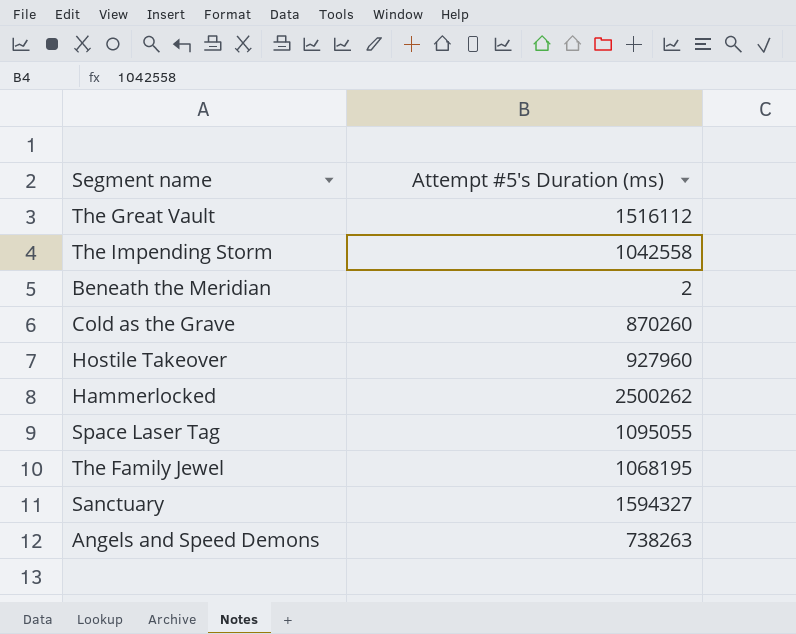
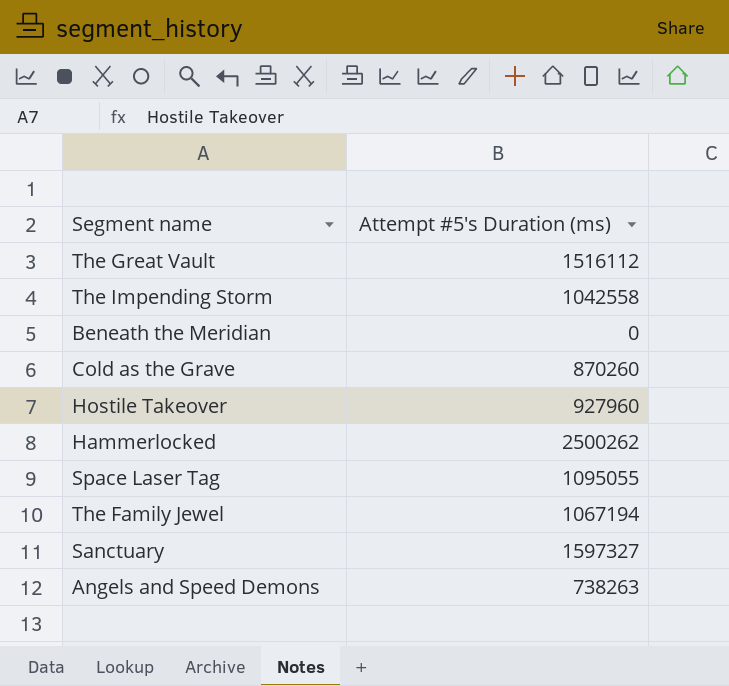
Beneath the Meridian | Attempt #5's Duration (ms): 2 -> 0
The Family Jewel | Attempt #5's Duration (ms): 1068195 -> 1067194
Sanctuary | Attempt #5's Duration (ms): 1594327 -> 1597327

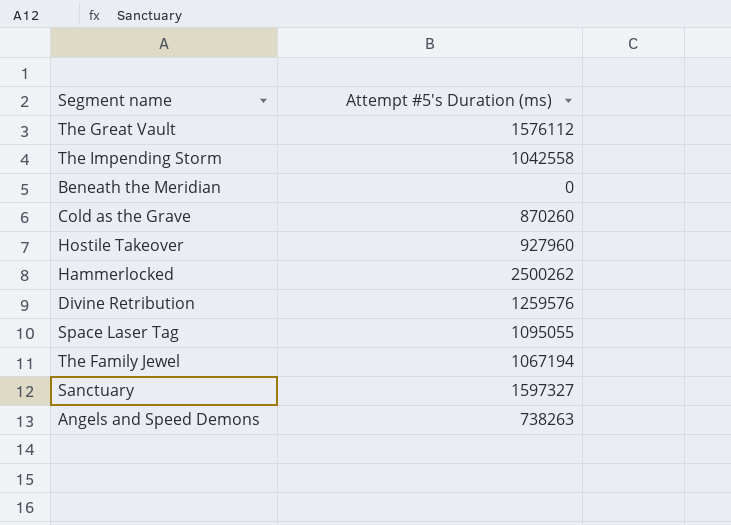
The Great Vault | Attempt #5's Duration (ms): 1516112 -> 1576112
row Divine Retribution: none -> 1259576

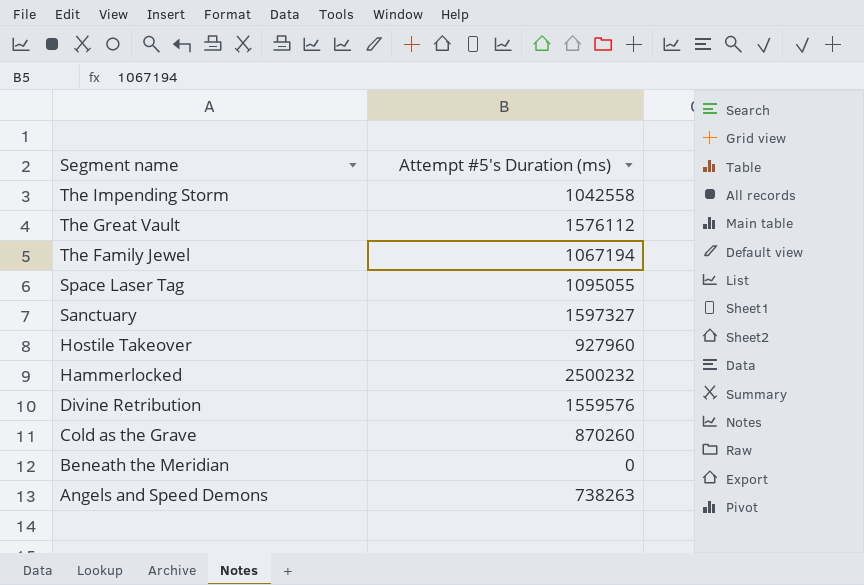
row order: none -> Segment name descending
Hammerlocked | Attempt #5's Duration (ms): 2500262 -> 2500232
Divine Retribution | Attempt #5's Duration (ms): 1259576 -> 1559576

